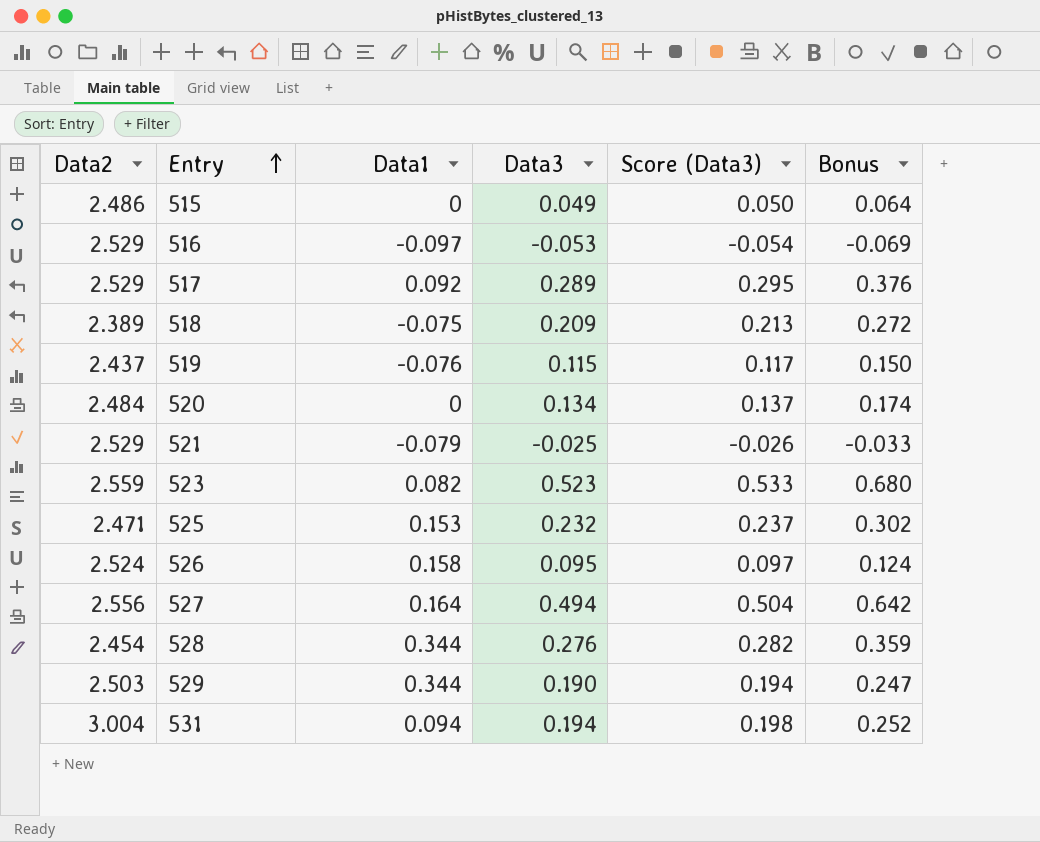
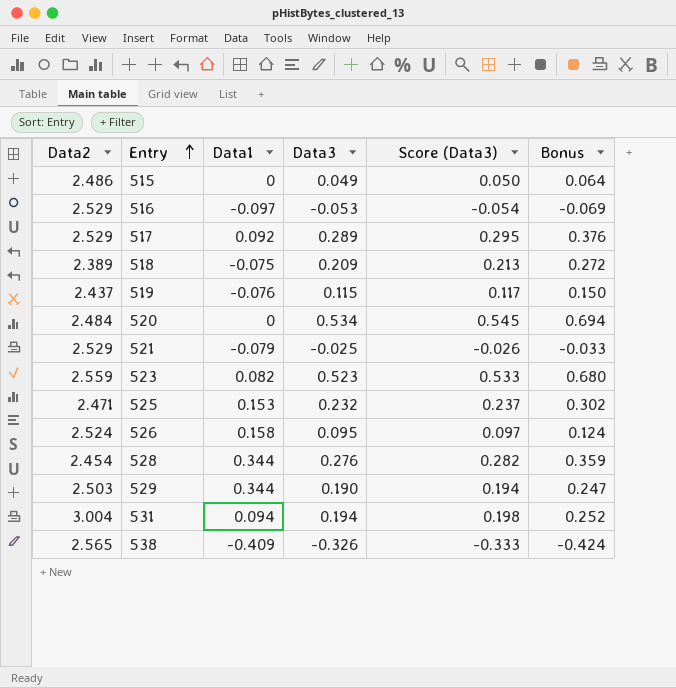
row 527: 2.556 | 0.164 | 0.494 | 0.504 | 0.642 -> none
520 | Data3: 0.134 -> 0.534
520 | Score (Data3): 0.137 -> 0.545
520 | Bonus: 0.174 -> 0.694
row 538: none -> 2.565 | -0.409 | -0.326 | -0.333 | -0.424

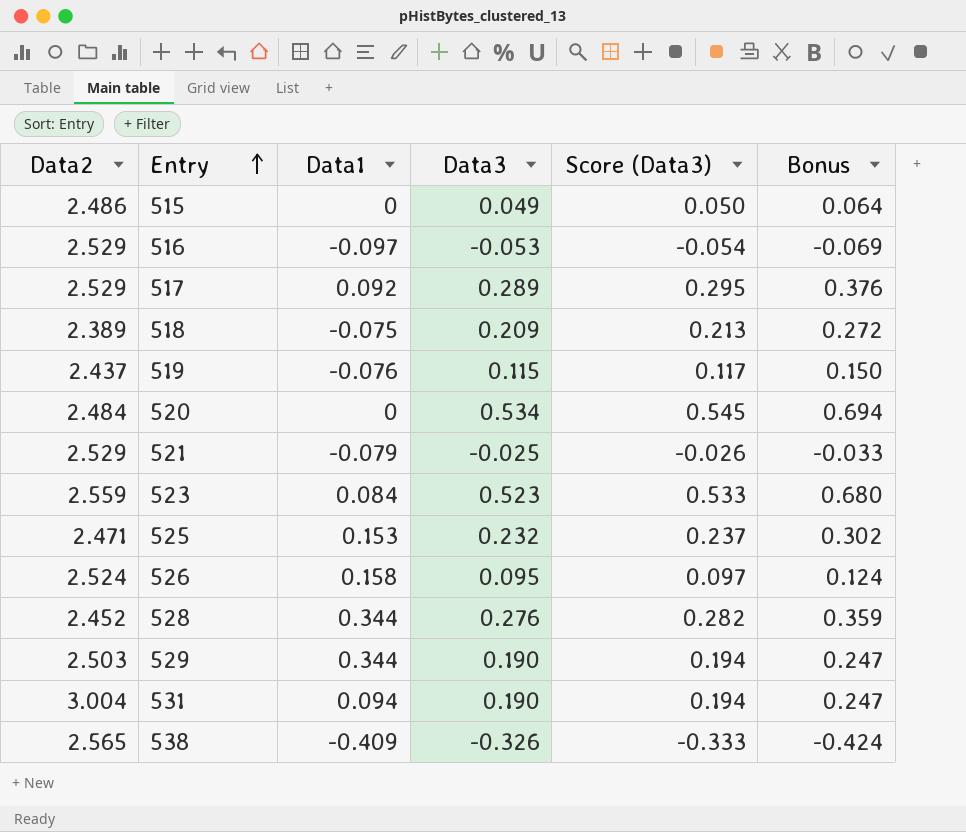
523 | Data1: 0.082 -> 0.084
528 | Data2: 2.454 -> 2.452
531 | Data3: 0.194 -> 0.190
531 | Score (Data3): 0.198 -> 0.194
531 | Bonus: 0.252 -> 0.247

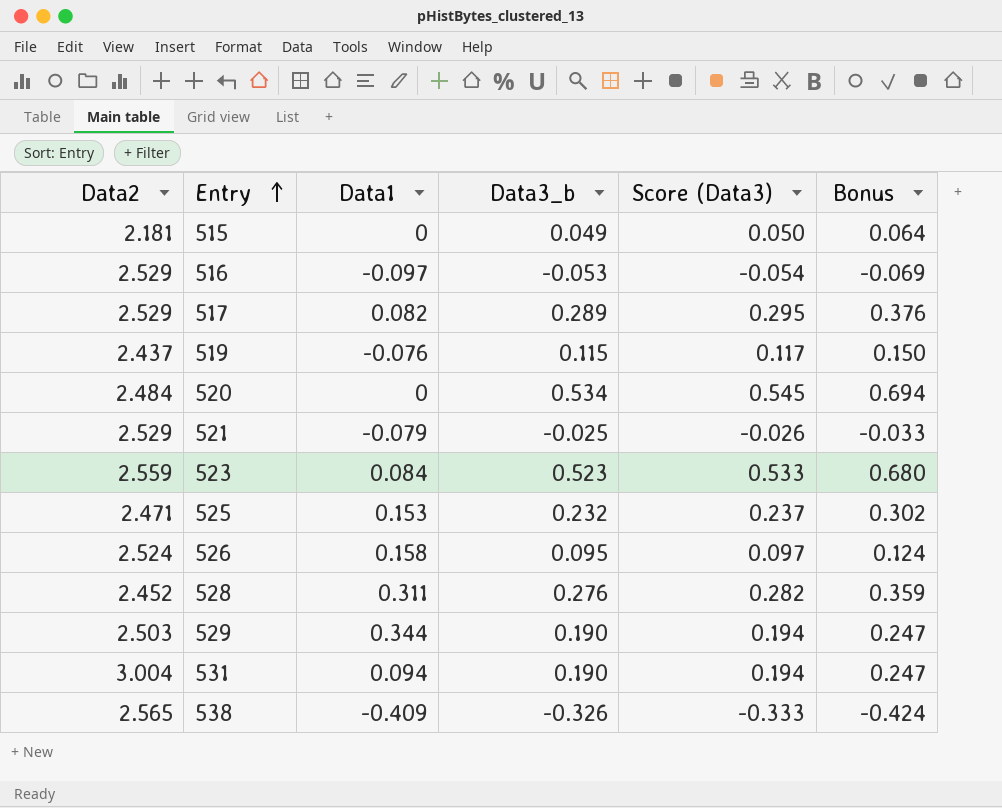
column name: Data3 -> Data3_b
row 518: 2.389 | -0.075 | 0.209 | 0.213 | 0.272 -> none
515 | Data2: 2.486 -> 2.181
517 | Data1: 0.092 -> 0.082
528 | Data1: 0.344 -> 0.311

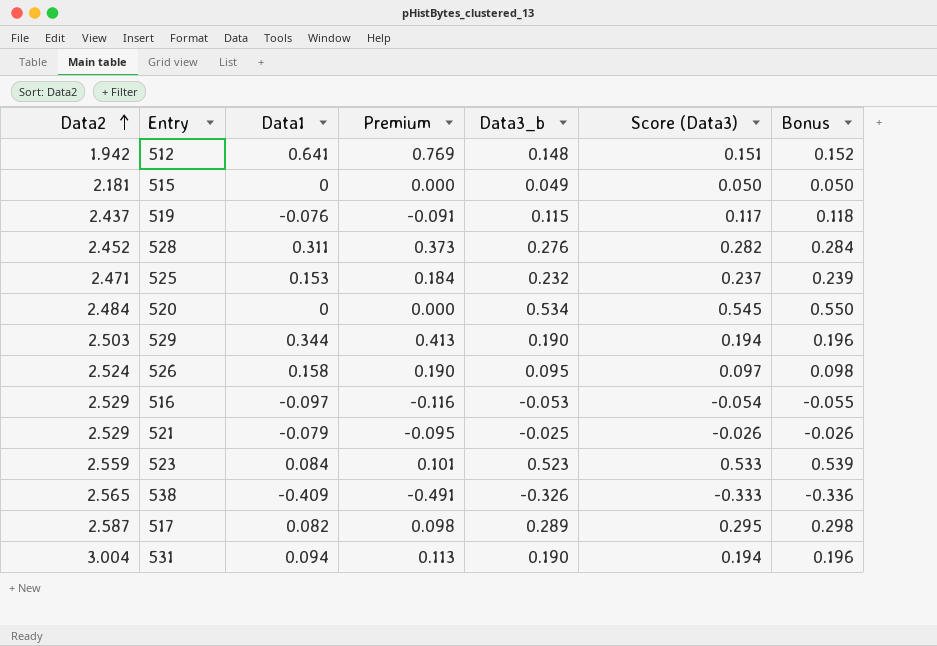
row order: Entry ascending -> Data2 ascending
column Premium | formula: none -> [Data1] * 1.2
column Bonus | formula: [Data3_b] * 1.3 -> [Data3_b] * 1.03
row 512: none -> 1.942 | 0.641 | 0.769 | 0.148 | 0.151 | 0.152
517 | Data2: 2.529 -> 2.587

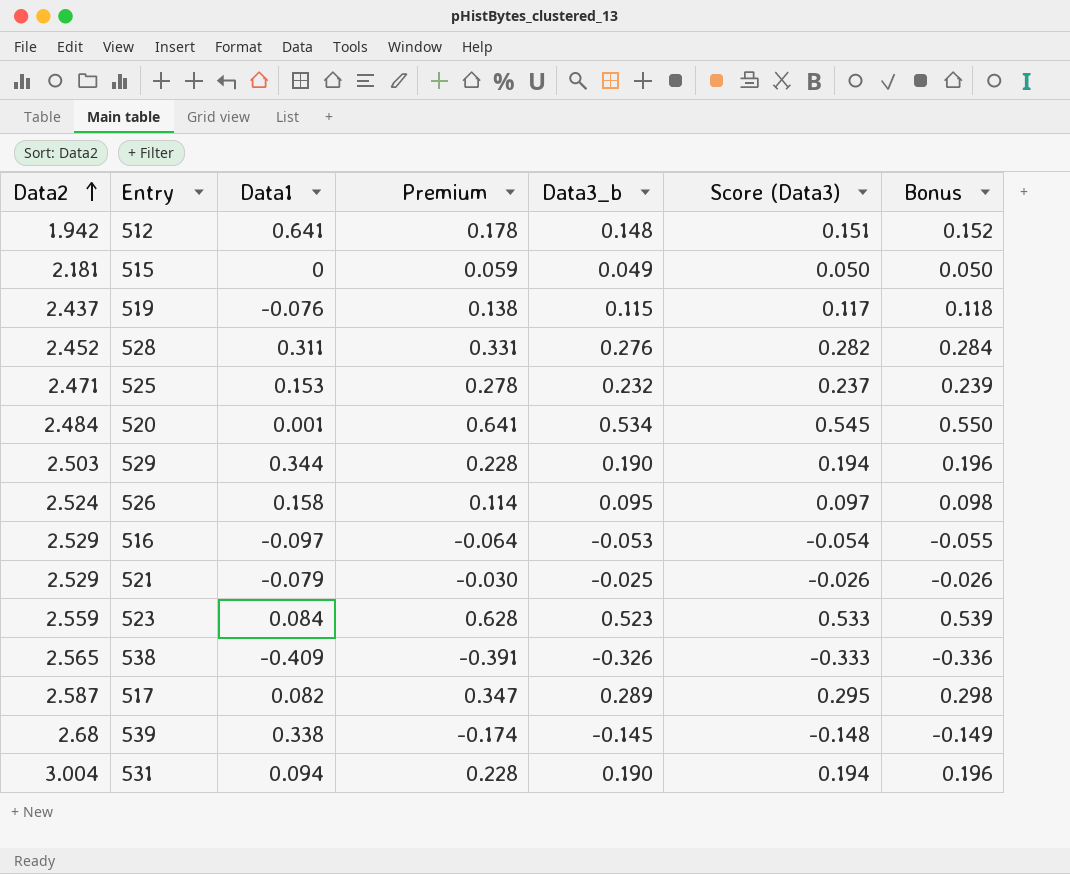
column Premium | formula: [Data1] * 1.2 -> [Data3_b] * 1.2
520 | Data1: 0 -> 0.001
row 539: none -> 2.68 | 0.338 | -0.174 | -0.145 | -0.148 | -0.149

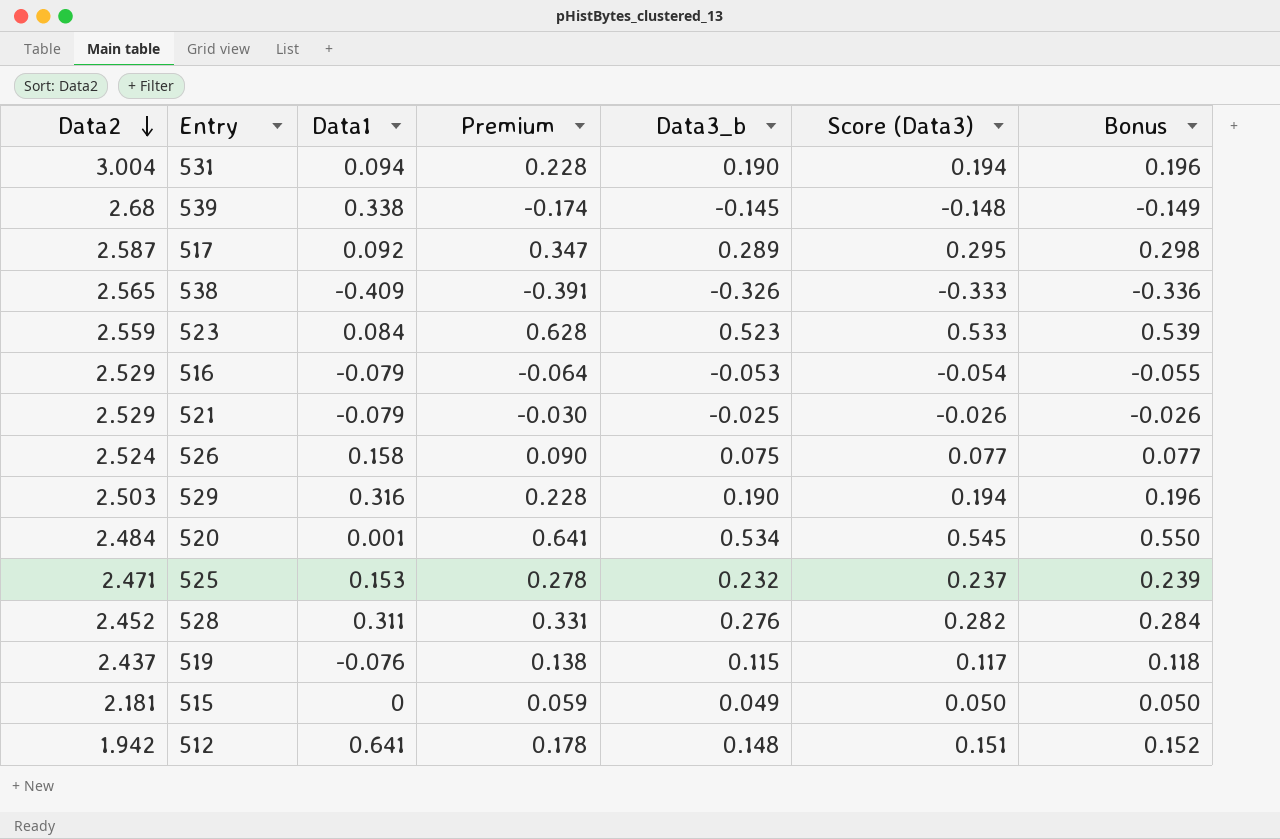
row order: Data2 ascending -> Data2 descending
517 | Data1: 0.082 -> 0.092
516 | Data1: -0.097 -> -0.079
526 | Premium: 0.114 -> 0.090
526 | Data3_b: 0.095 -> 0.075
526 | Score (Data3): 0.097 -> 0.077
526 | Bonus: 0.098 -> 0.077
529 | Data1: 0.344 -> 0.316

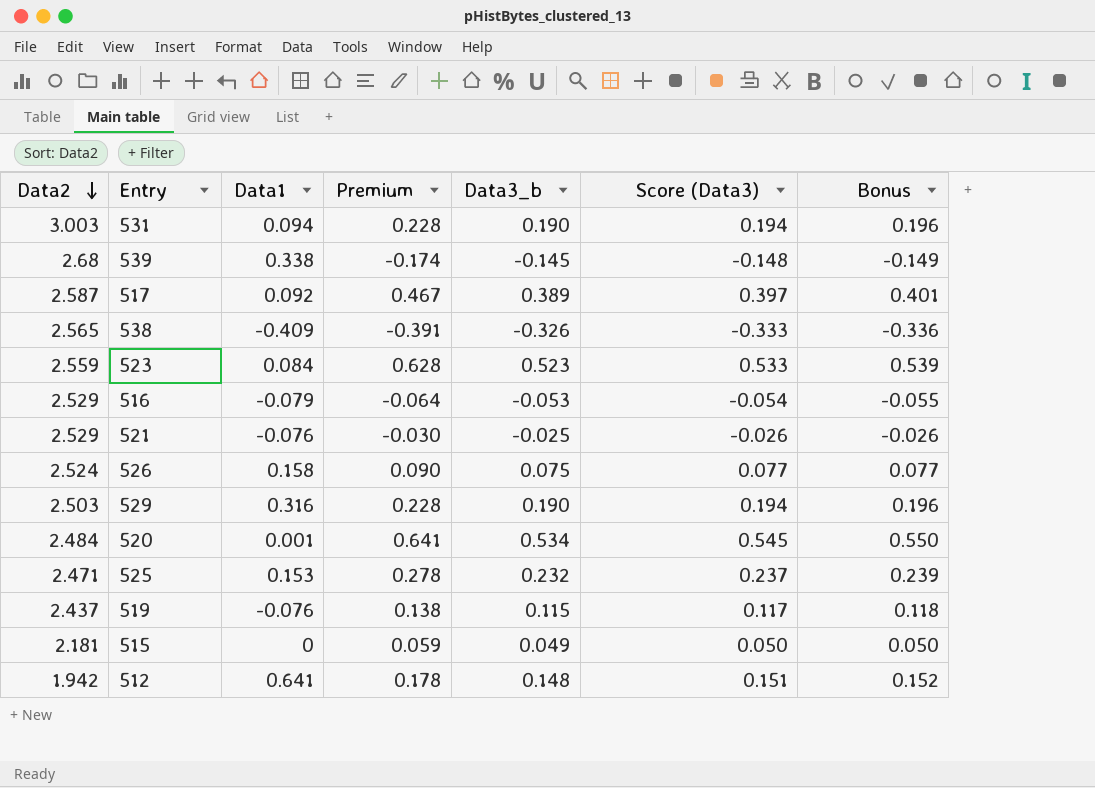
row 528: 2.452 | 0.311 | 0.331 | 0.276 | 0.282 | 0.284 -> none
531 | Data2: 3.004 -> 3.003
517 | Premium: 0.347 -> 0.467
517 | Data3_b: 0.289 -> 0.389
517 | Score (Data3): 0.295 -> 0.397
517 | Bonus: 0.298 -> 0.401
521 | Data1: -0.079 -> -0.076

